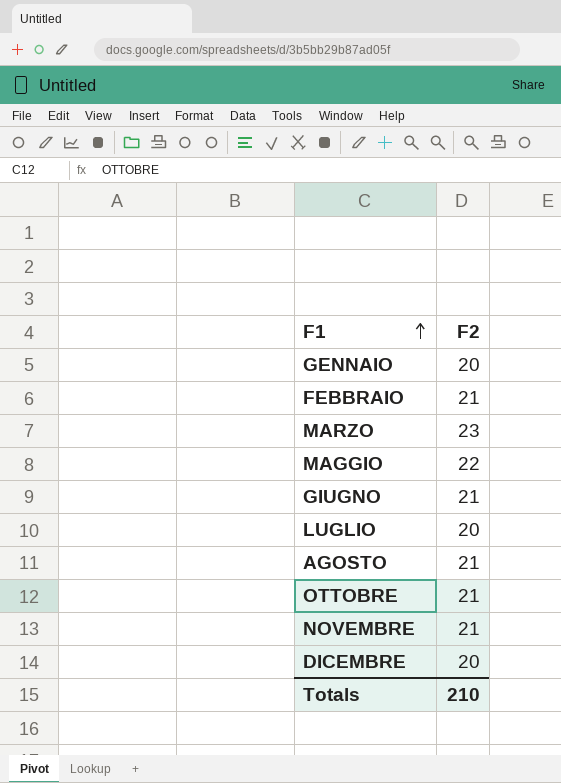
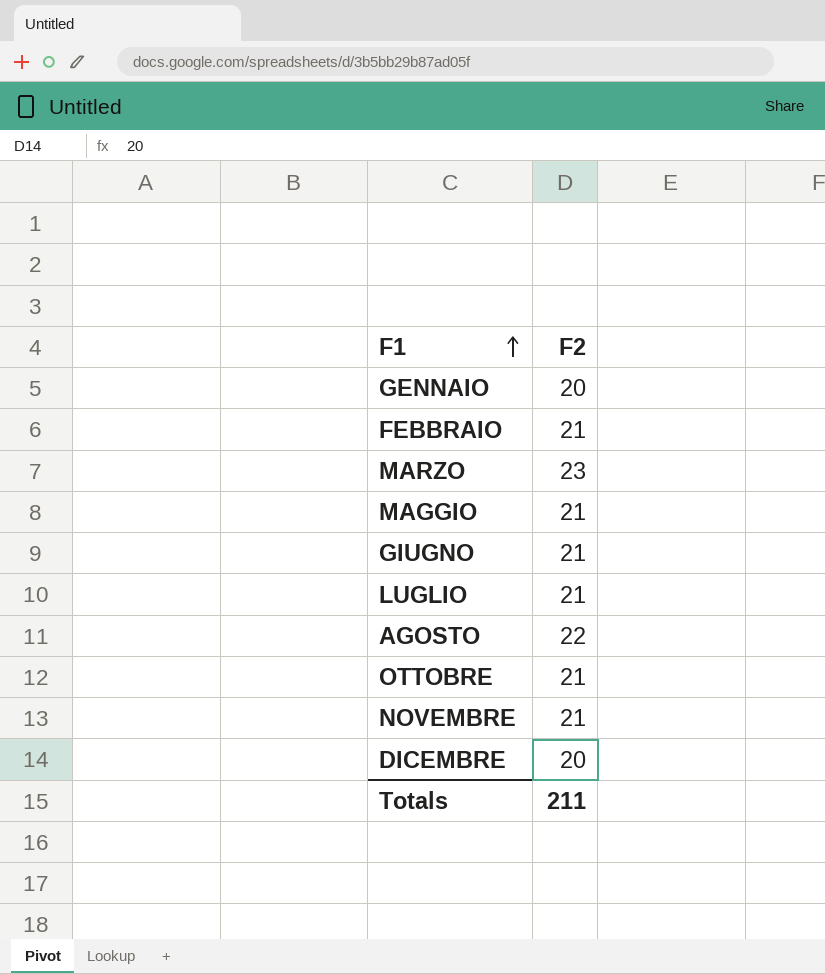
MAGGIO | F2: 22 -> 21
LUGLIO | F2: 20 -> 21
AGOSTO | F2: 21 -> 22
Totals | F2: 210 -> 211

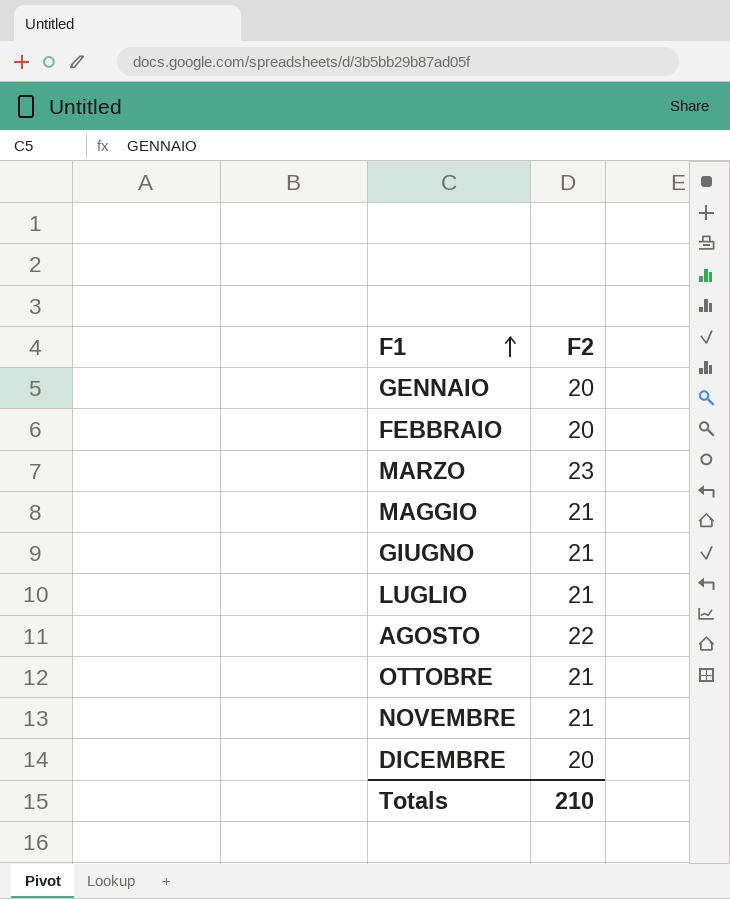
FEBBRAIO | F2: 21 -> 20
Totals | F2: 211 -> 210

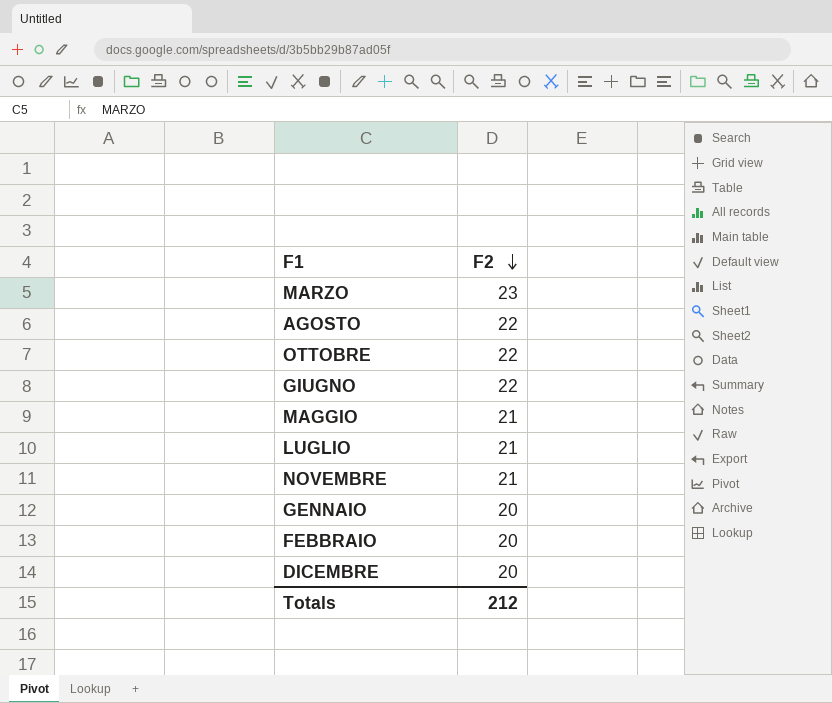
row order: F1 ascending -> F2 descending
OTTOBRE | F2: 21 -> 22
GIUGNO | F2: 21 -> 22
Totals | F2: 210 -> 212

